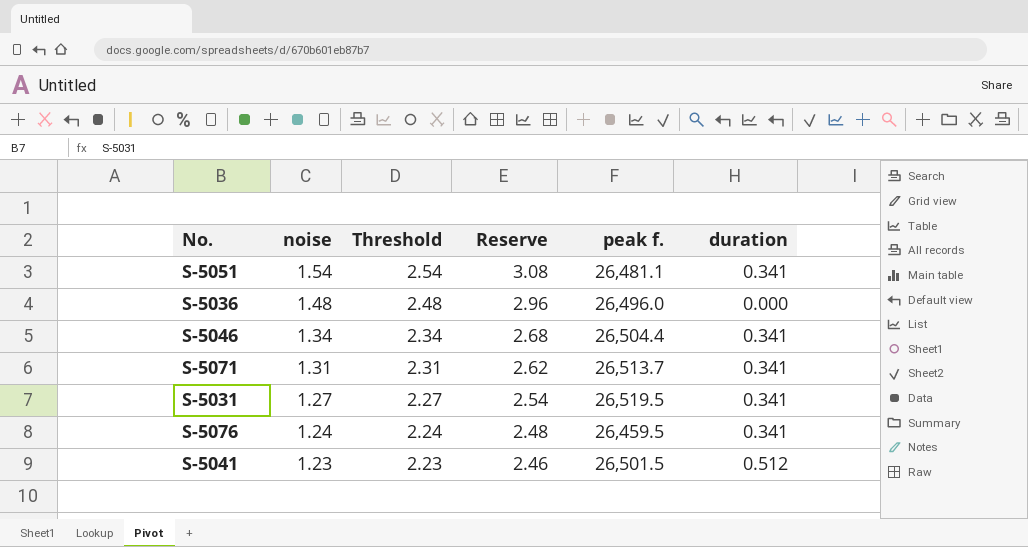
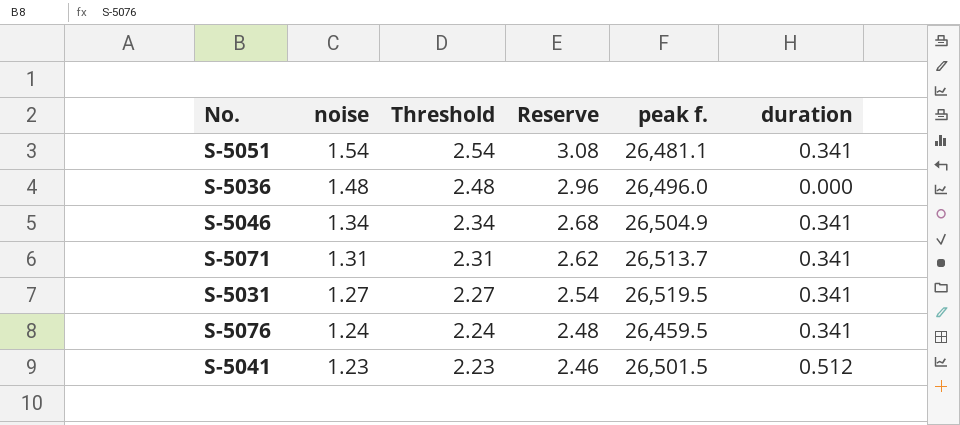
S-5046 | peak f.: 26,504.4 -> 26,504.9

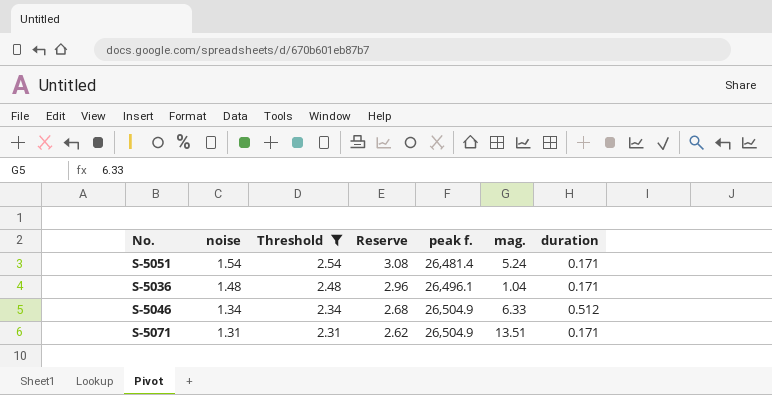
filter: none -> Threshold >= 2.31
column mag. | position: none -> 6
S-5051 | peak f.: 26,481.1 -> 26,481.4
S-5051 | duration: 0.341 -> 0.171
S-5036 | peak f.: 26,496.0 -> 26,496.1
S-5036 | duration: 0.000 -> 0.171
S-5046 | duration: 0.341 -> 0.512
S-5071 | peak f.: 26,513.7 -> 26,504.9
S-5071 | duration: 0.341 -> 0.171

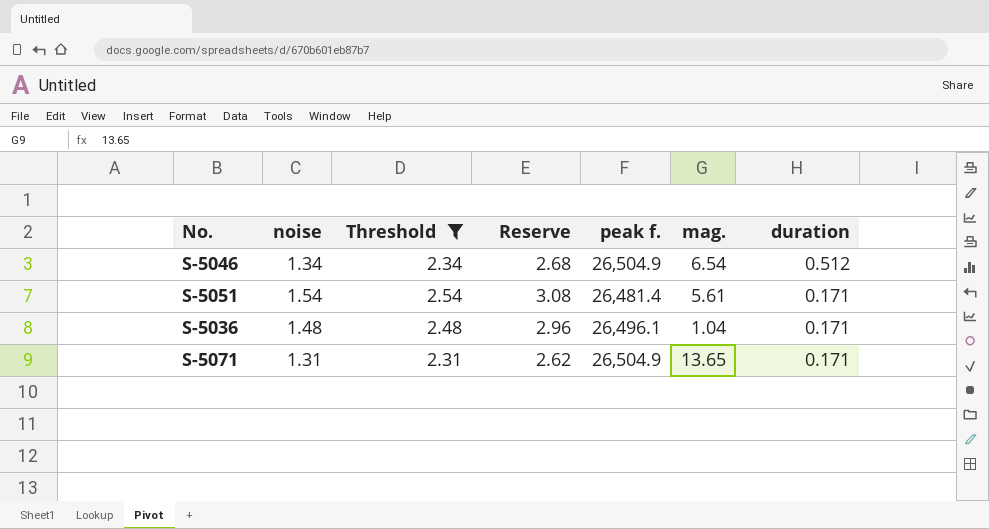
row order: noise descending -> duration descending
S-5046 | mag.: 6.33 -> 6.54
S-5051 | mag.: 5.24 -> 5.61
S-5071 | mag.: 13.51 -> 13.65

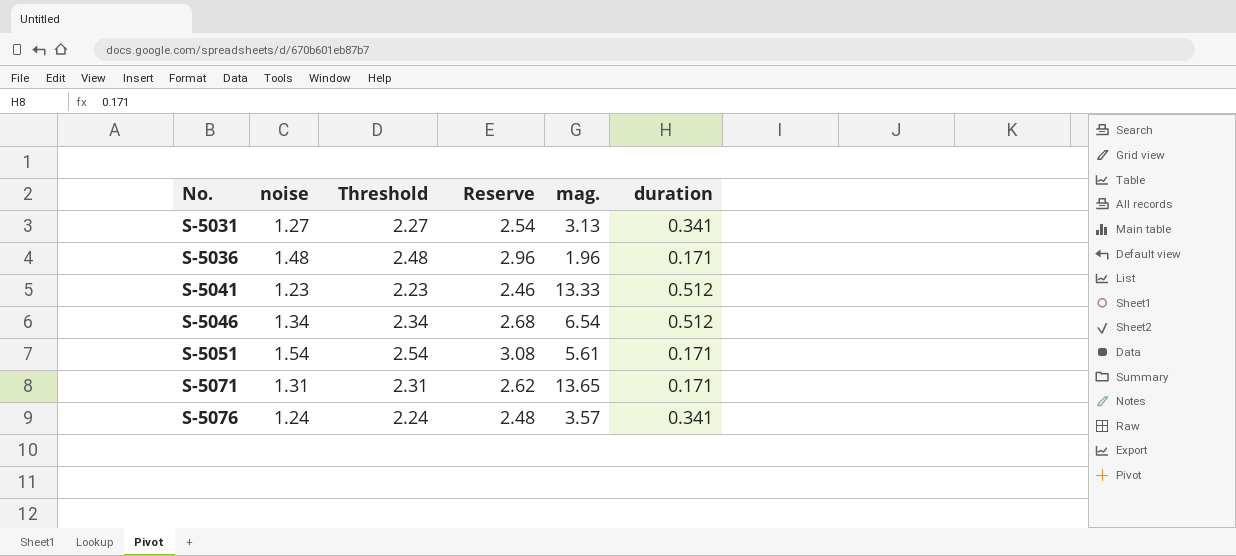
filter: Threshold >= 2.31 -> none
row order: duration descending -> No. ascending
column peak f. | position: 5 -> none
S-5036 | mag.: 1.04 -> 1.96

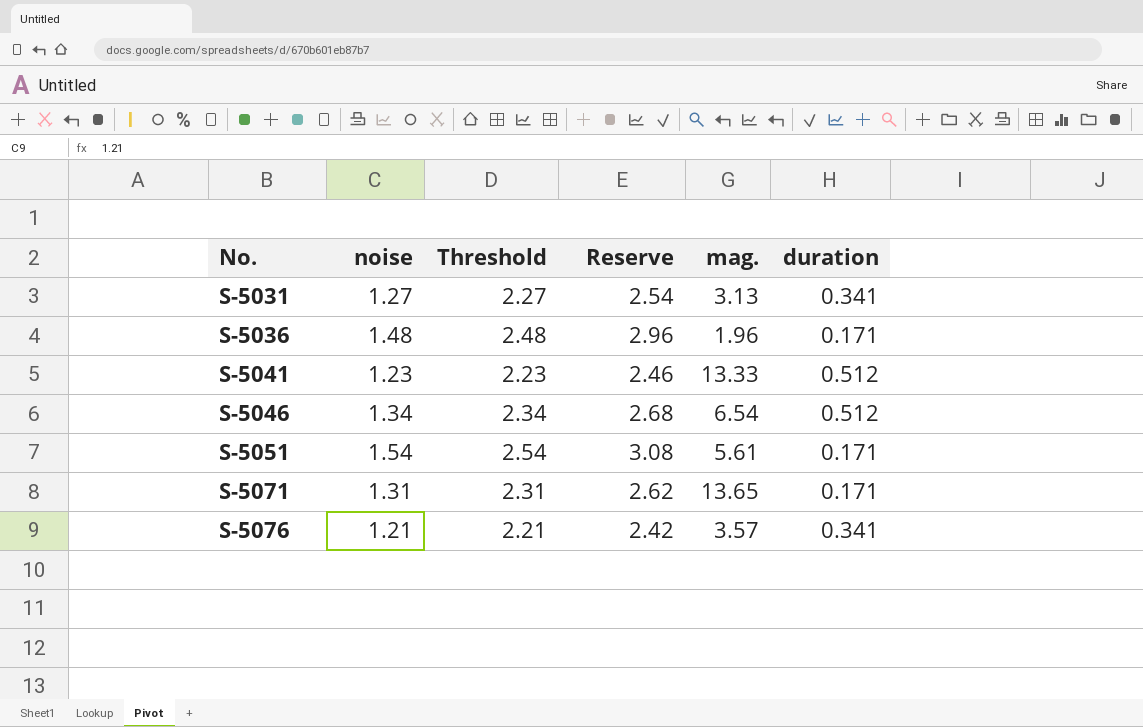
S-5076 | noise: 1.24 -> 1.21
S-5076 | Threshold: 2.24 -> 2.21
S-5076 | Reserve: 2.48 -> 2.42

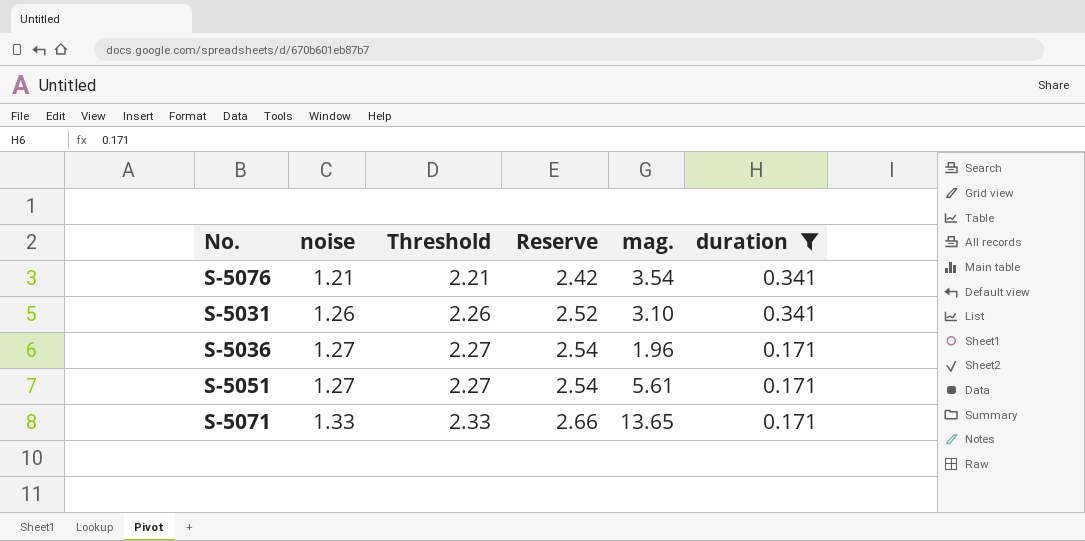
filter: none -> duration != 0.512
row order: No. ascending -> noise ascending
S-5076 | mag.: 3.57 -> 3.54
S-5031 | noise: 1.27 -> 1.26
S-5031 | Threshold: 2.27 -> 2.26
S-5031 | Reserve: 2.54 -> 2.52
S-5031 | mag.: 3.13 -> 3.10
S-5036 | noise: 1.48 -> 1.27
S-5036 | Threshold: 2.48 -> 2.27
S-5036 | Reserve: 2.96 -> 2.54
S-5051 | noise: 1.54 -> 1.27
S-5051 | Threshold: 2.54 -> 2.27
S-5051 | Reserve: 3.08 -> 2.54
S-5071 | noise: 1.31 -> 1.33
S-5071 | Threshold: 2.31 -> 2.33
S-5071 | Reserve: 2.62 -> 2.66

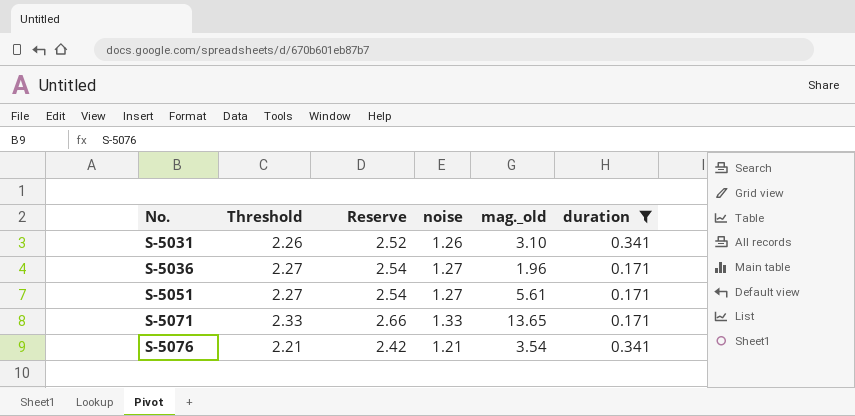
row order: noise ascending -> No. ascending
column noise | position: 2 -> 4
column name: mag. -> mag._old

